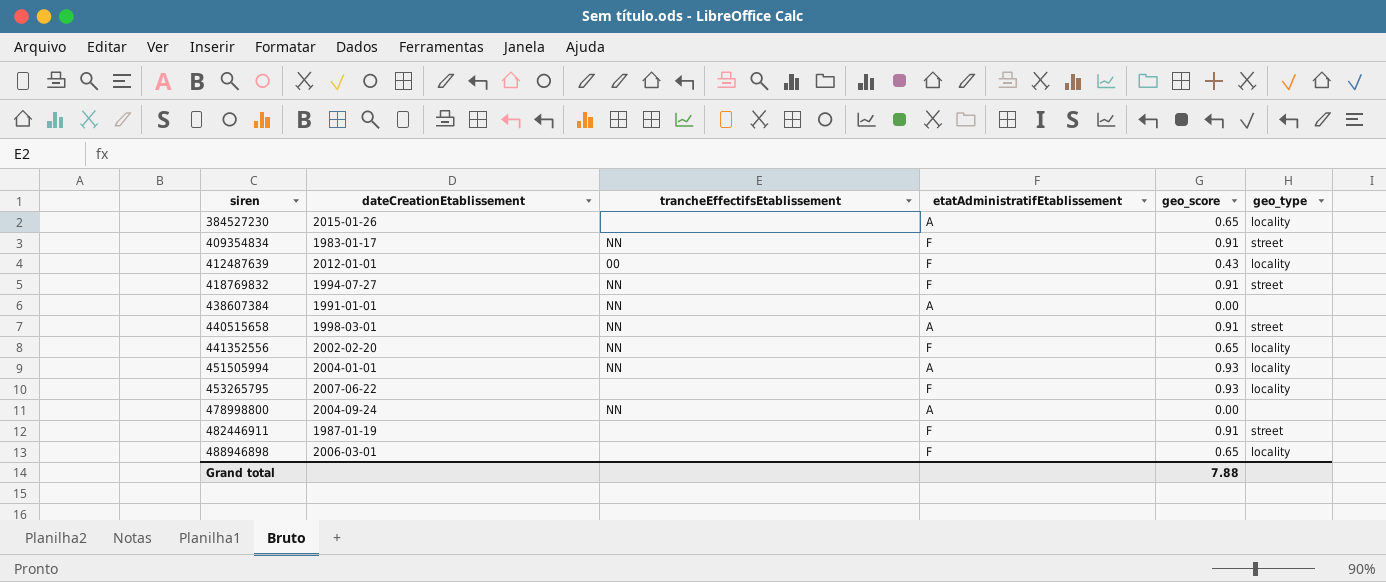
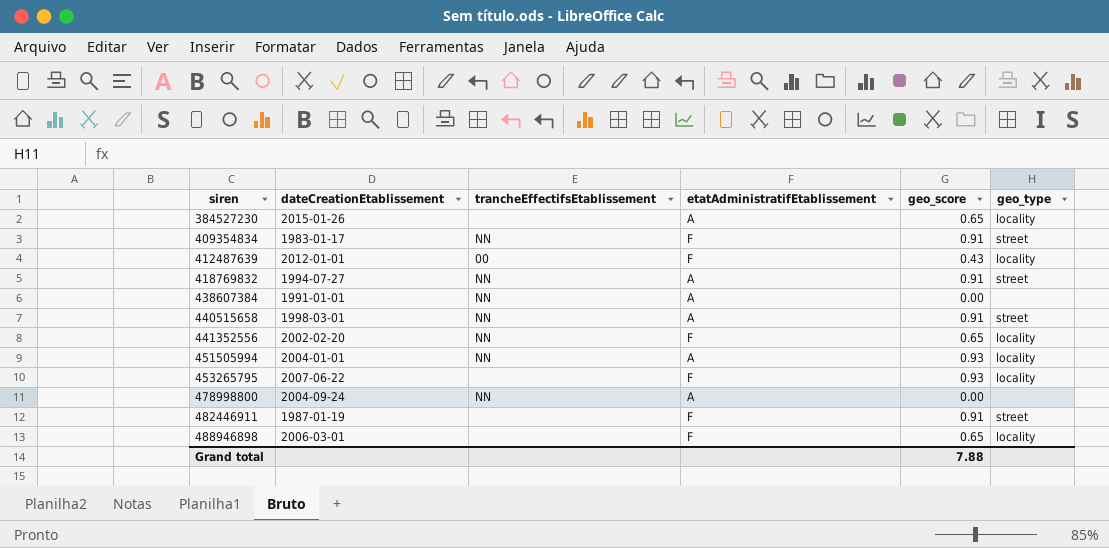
418769832 | etatAdministratifEtablissement: F -> A

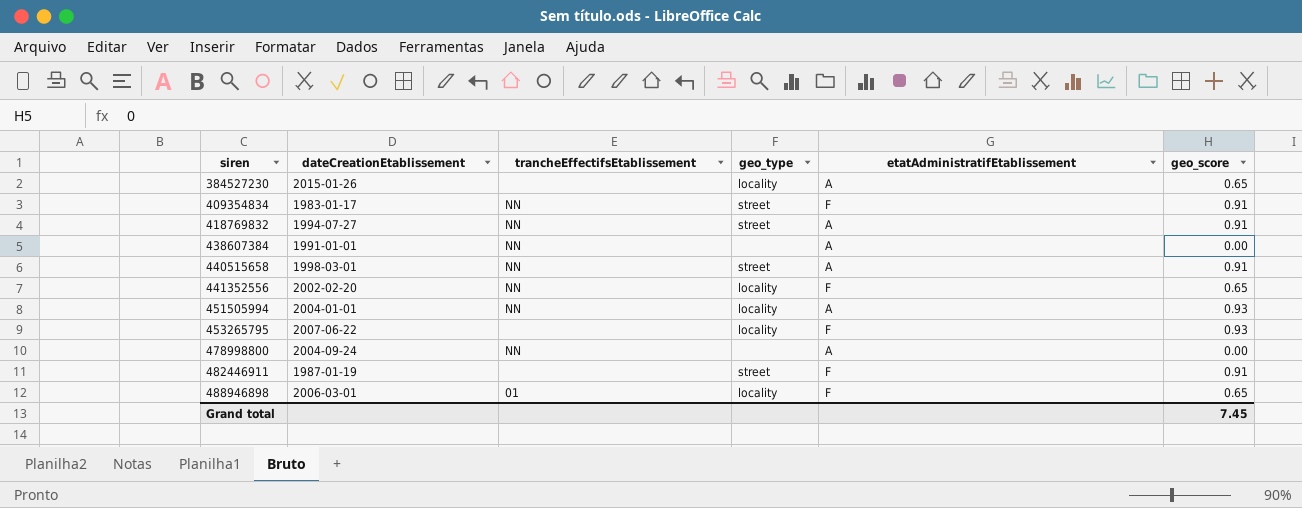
column geo_type | position: 6 -> 4
row 412487639: 2012-01-01 | 00 | F | 0.43 | locality -> none
488946898 | trancheEffectifsEtablissement: none -> 01
Grand total | geo_score: 7.88 -> 7.45

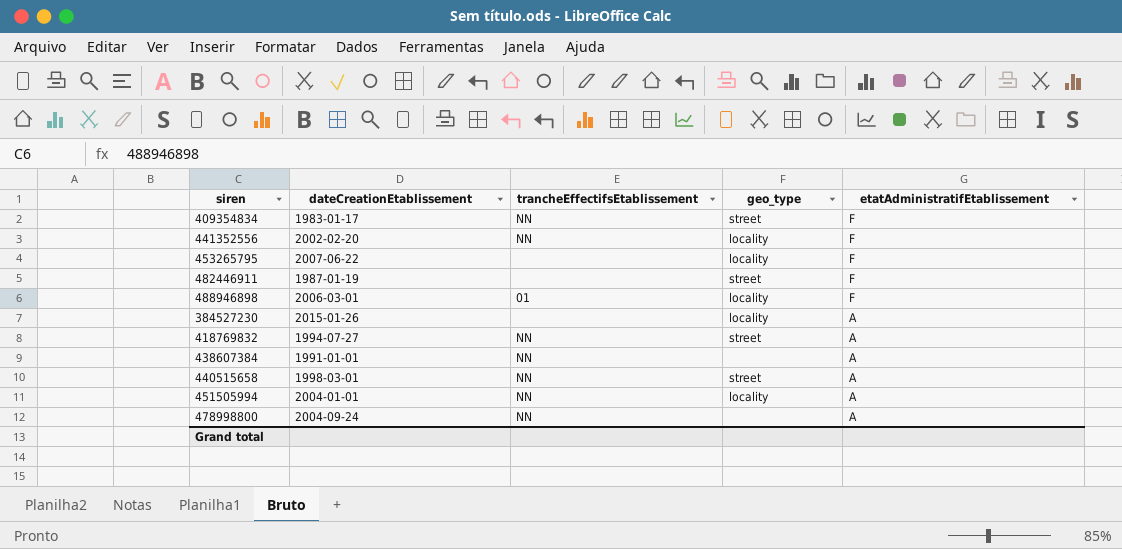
row order: siren ascending -> etatAdministratifEtablissement descending
column geo_score | position: 6 -> none

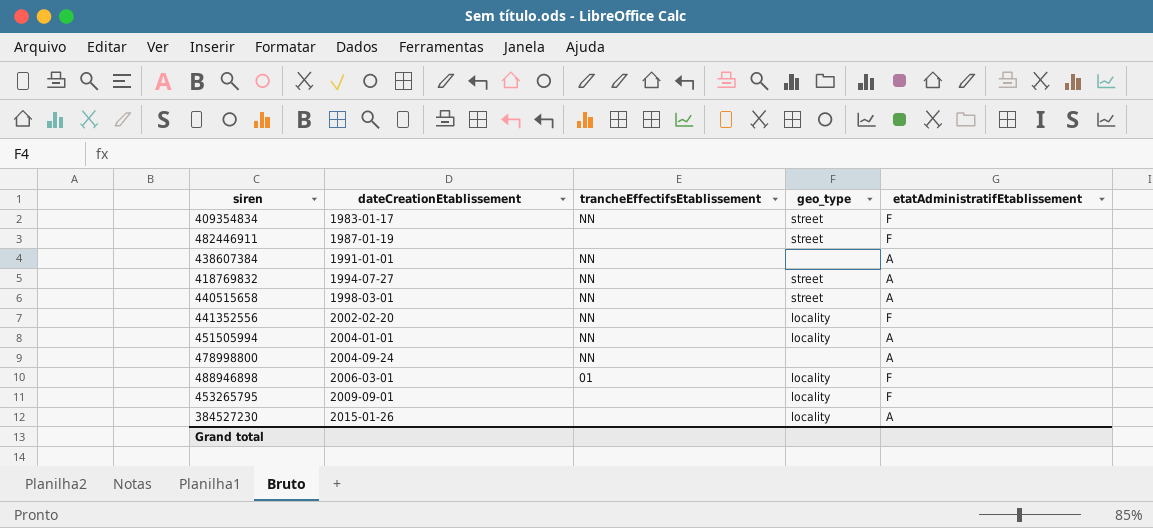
row order: etatAdministratifEtablissement descending -> dateCreationEtablissement ascending
453265795 | dateCreationEtablissement: 2007-06-22 -> 2009-09-01

